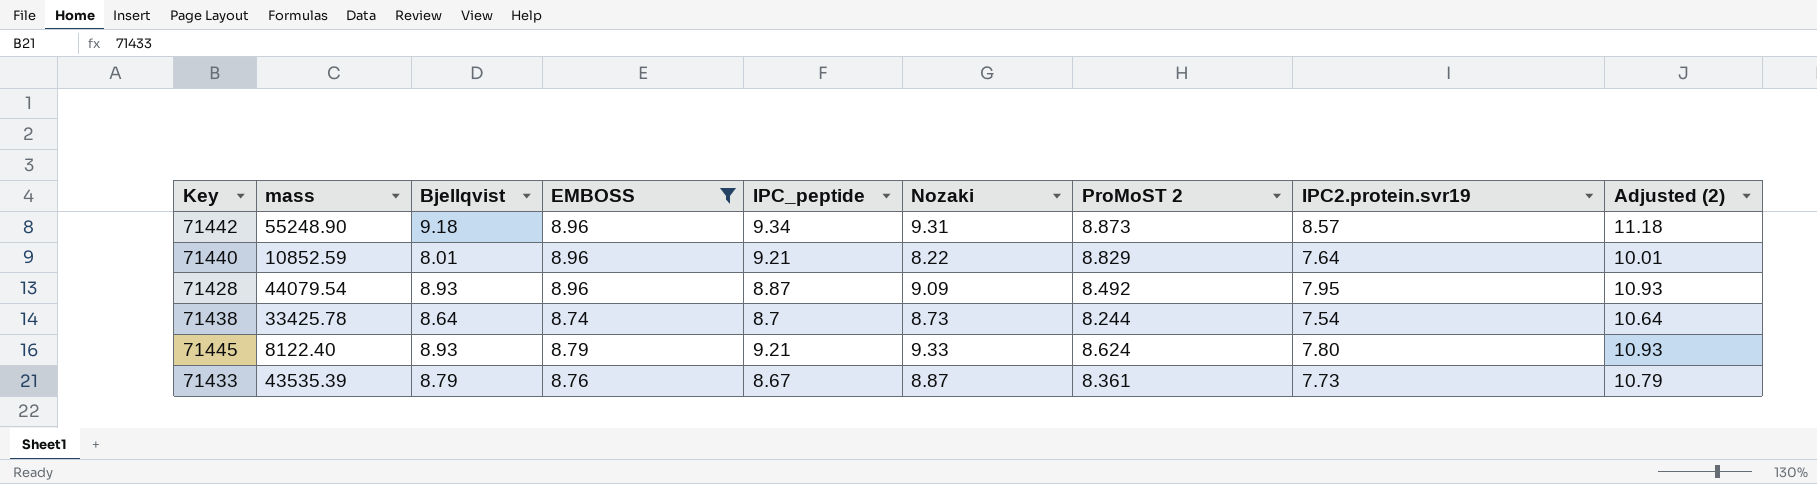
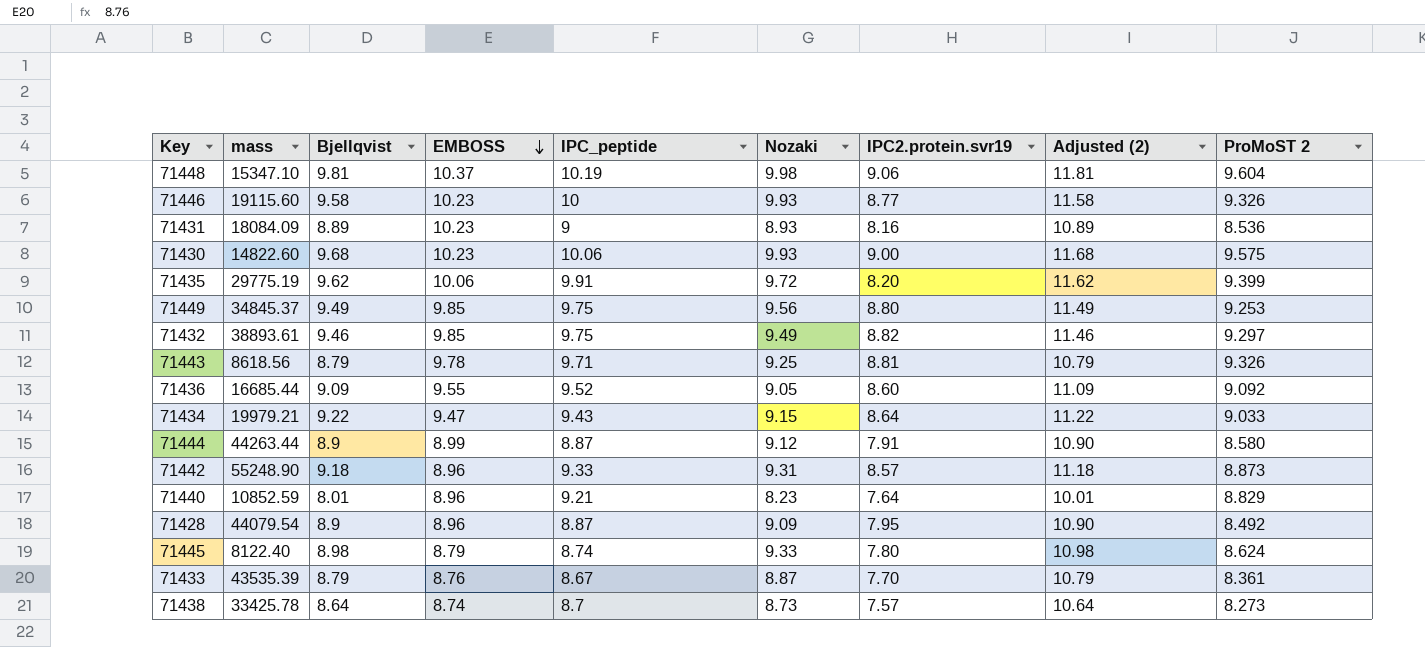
filter: EMBOSS <= 8.96 -> none
row order: none -> EMBOSS descending
column ProMoST 2 | position: 7 -> 9
71442 | IPC_peptide: 9.34 -> 9.33
71440 | Nozaki: 8.22 -> 8.23
71428 | Bjellqvist: 8.93 -> 8.9
71428 | Adjusted (2): 10.93 -> 10.90
71445 | Bjellqvist: 8.93 -> 8.98
71445 | IPC_peptide: 9.21 -> 8.74
71445 | Adjusted (2): 10.93 -> 10.98
71433 | IPC2.protein.svr19: 7.73 -> 7.70
71438 | IPC2.protein.svr19: 7.54 -> 7.57
71438 | ProMoST 2: 8.244 -> 8.273

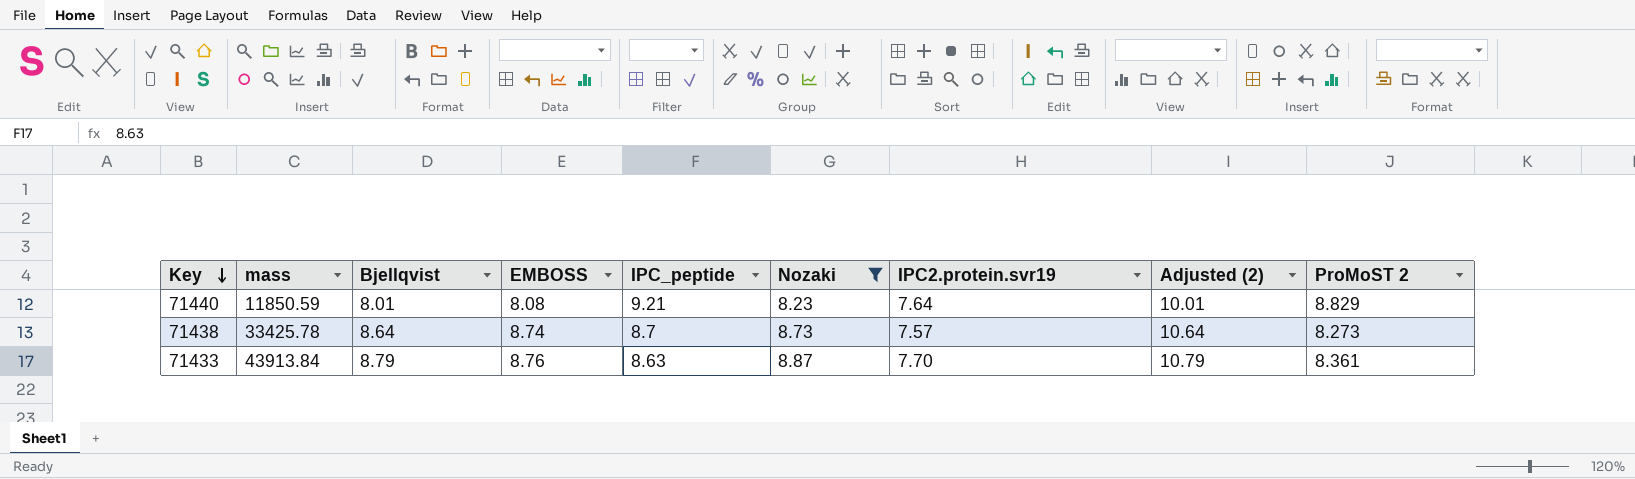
filter: none -> Nozaki <= 8.87
row order: EMBOSS descending -> Key descending
71440 | mass: 10852.59 -> 11850.59
71440 | EMBOSS: 8.96 -> 8.08
71433 | mass: 43535.39 -> 43913.84
71433 | IPC_peptide: 8.67 -> 8.63

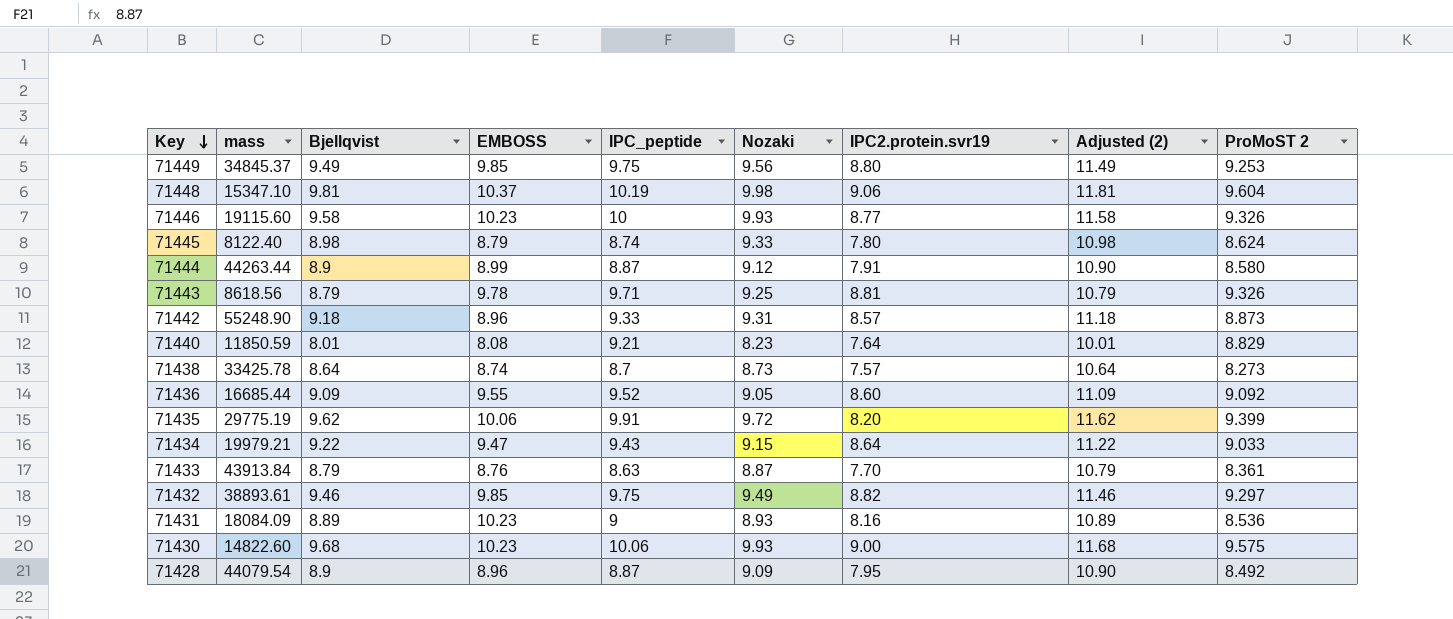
filter: Nozaki <= 8.87 -> none

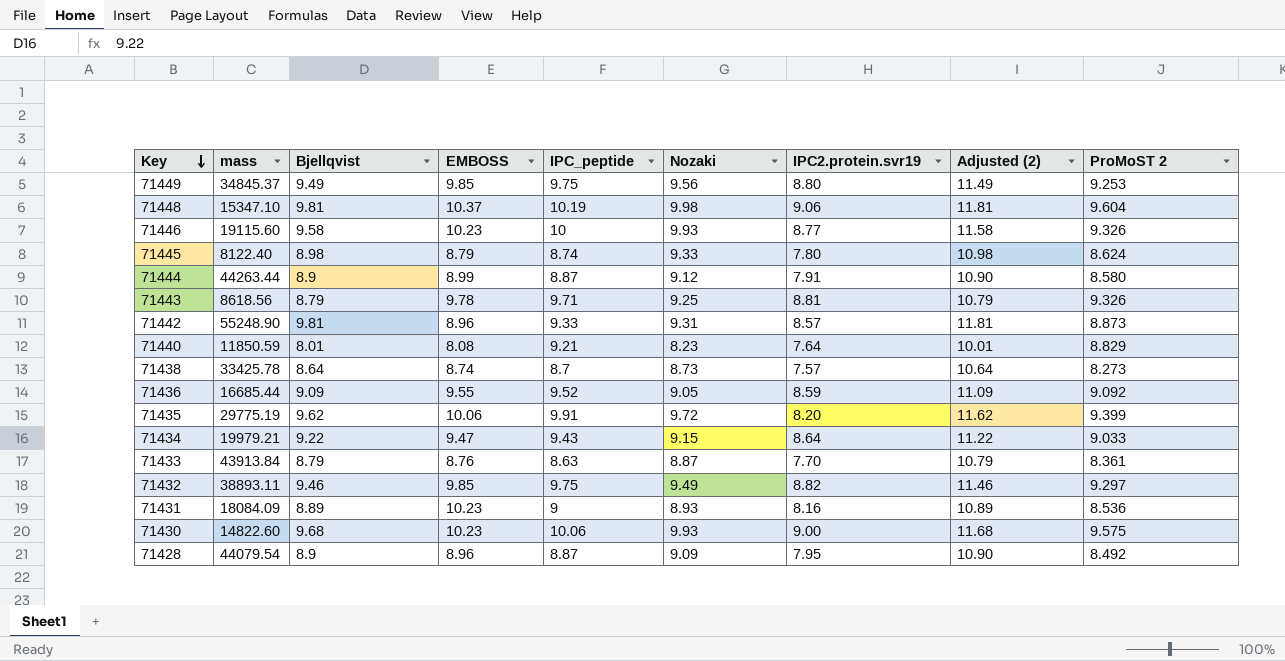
71442 | Bjellqvist: 9.18 -> 9.81
71442 | Adjusted (2): 11.18 -> 11.81
71436 | IPC2.protein.svr19: 8.60 -> 8.59
71432 | mass: 38893.61 -> 38893.11

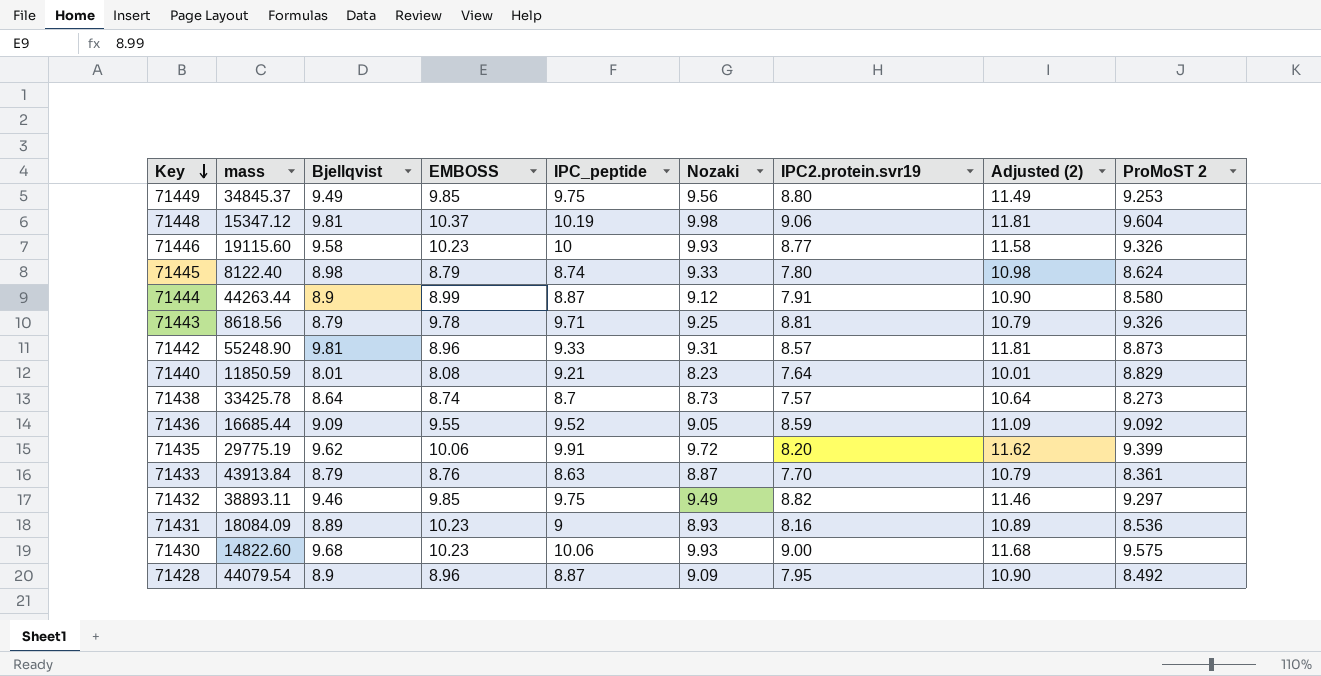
row 71434: 19979.21 | 9.22 | 9.47 | 9.43 | 9.15 | 8.64 | 11.22 | 9.033 -> none
71448 | mass: 15347.10 -> 15347.12

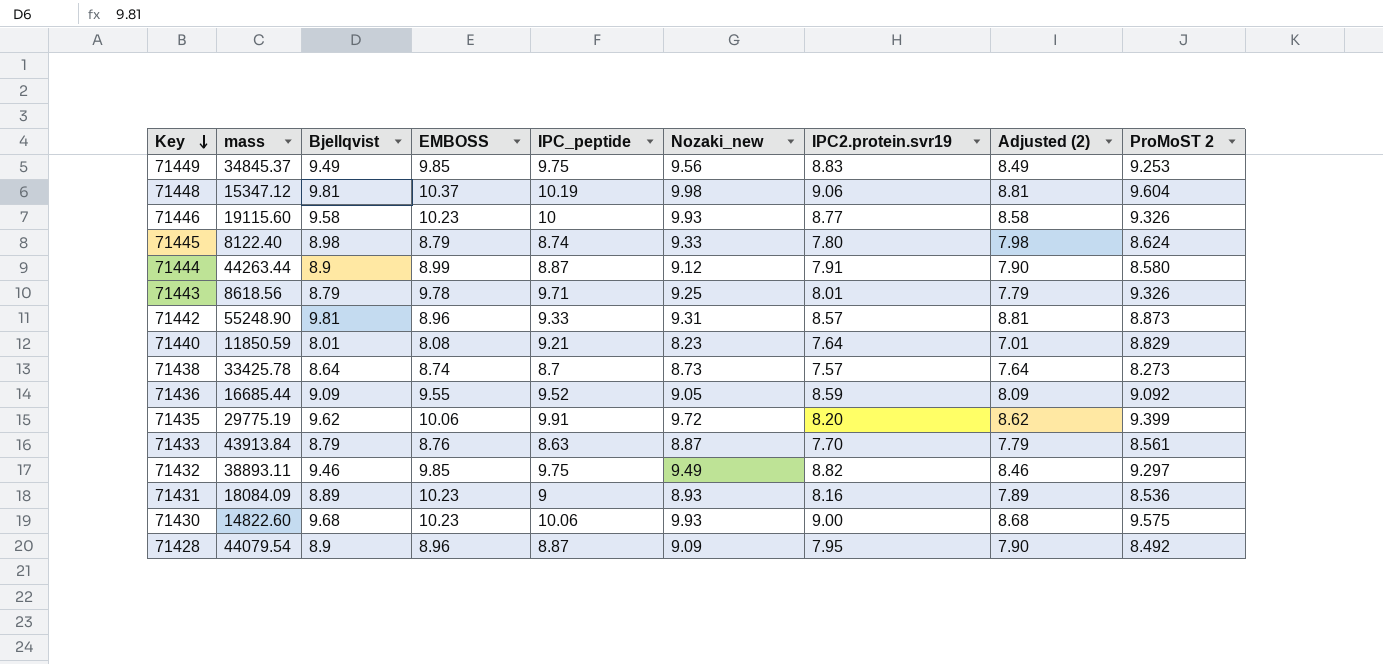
column name: Nozaki -> Nozaki_new
column Adjusted (2) | formula: [Bjellqvist] + 2 -> [Bjellqvist] - 1
71449 | IPC2.protein.svr19: 8.80 -> 8.83
71443 | IPC2.protein.svr19: 8.81 -> 8.01
71433 | ProMoST 2: 8.361 -> 8.561

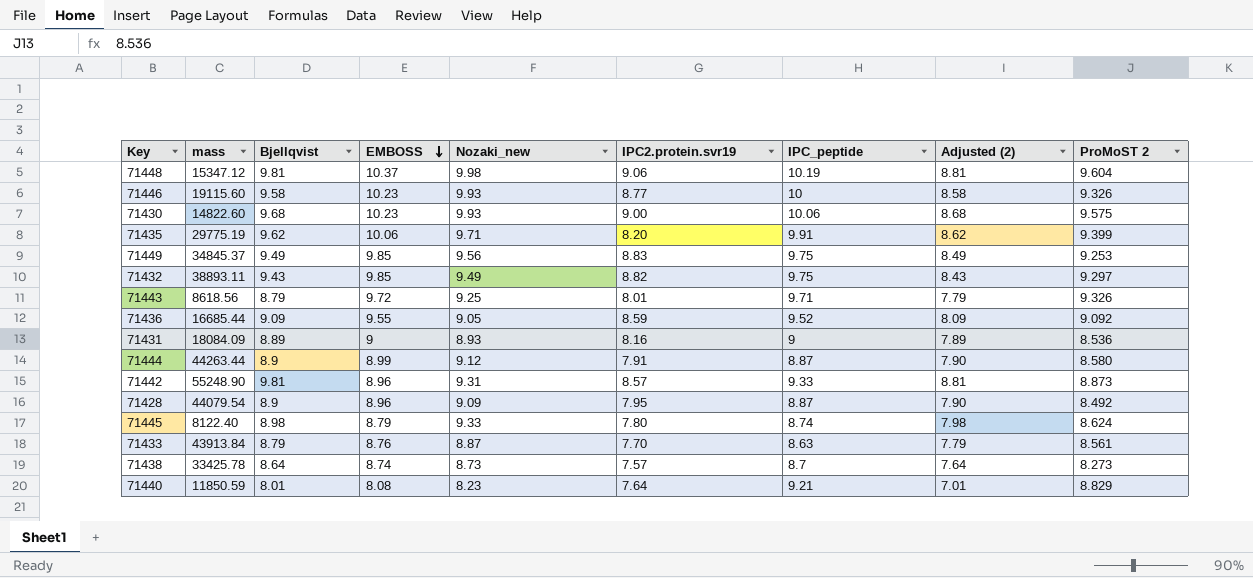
row order: Key descending -> EMBOSS descending
column IPC_peptide | position: 5 -> 7
71435 | Nozaki_new: 9.72 -> 9.71
71432 | Bjellqvist: 9.46 -> 9.43
71432 | Adjusted (2): 8.46 -> 8.43
71443 | EMBOSS: 9.78 -> 9.72
71431 | EMBOSS: 10.23 -> 9

